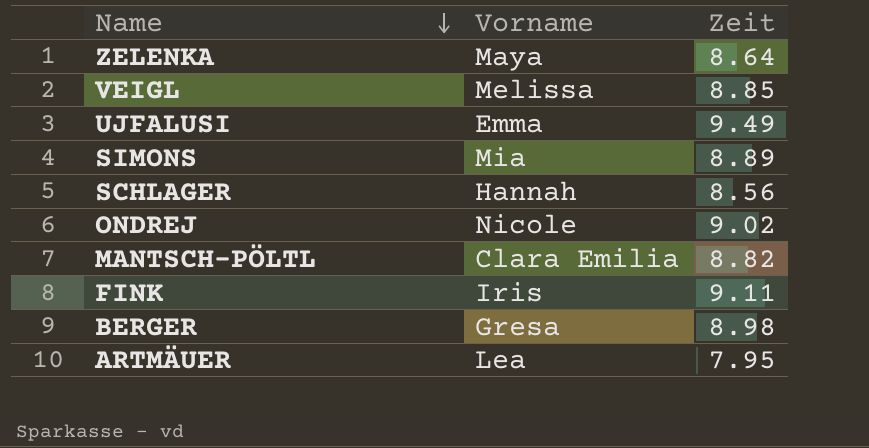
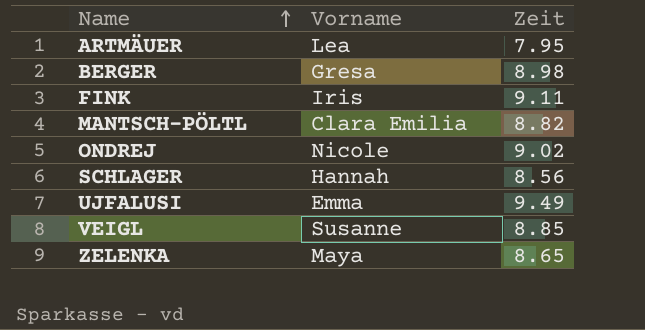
row order: Name descending -> Name ascending
row SIMONS: Mia | 8.89 -> none
VEIGL | Vorname: Melissa -> Susanne
ZELENKA | Zeit: 8.64 -> 8.65

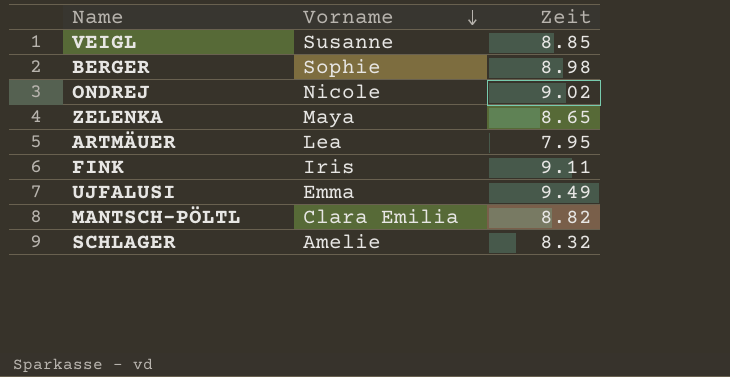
row order: Name ascending -> Vorname descending
BERGER | Vorname: Gresa -> Sophie
SCHLAGER | Vorname: Hannah -> Amelie
SCHLAGER | Zeit: 8.56 -> 8.32

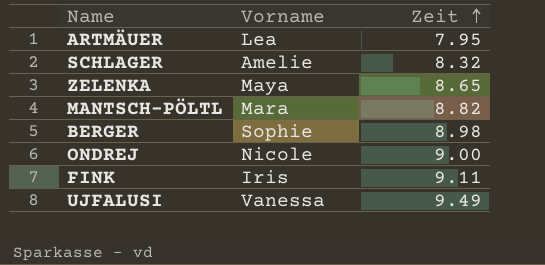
row order: Vorname descending -> Zeit ascending
row VEIGL: Susanne | 8.85 -> none
MANTSCH-PÖLTL | Vorname: Clara Emilia -> Mara
ONDREJ | Zeit: 9.02 -> 9.00
UJFALUSI | Vorname: Emma -> Vanessa

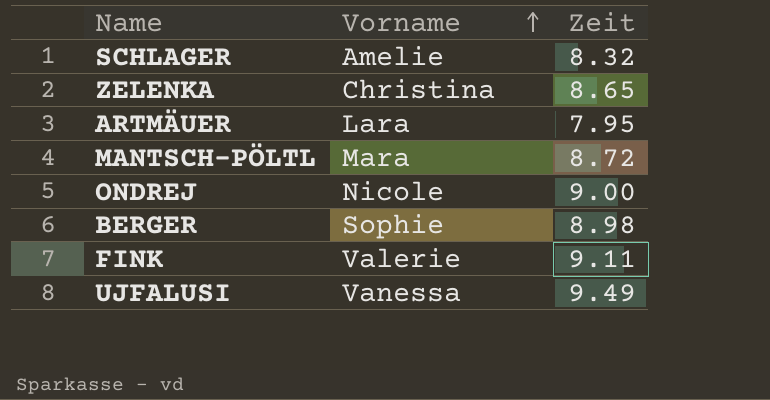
row order: Zeit ascending -> Vorname ascending
ZELENKA | Vorname: Maya -> Christina
ARTMÄUER | Vorname: Lea -> Lara
MANTSCH-PÖLTL | Zeit: 8.82 -> 8.72
FINK | Vorname: Iris -> Valerie

